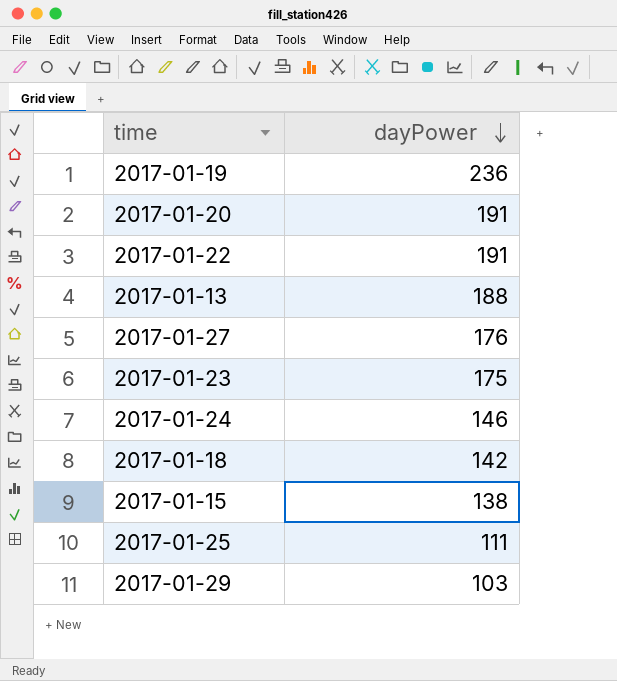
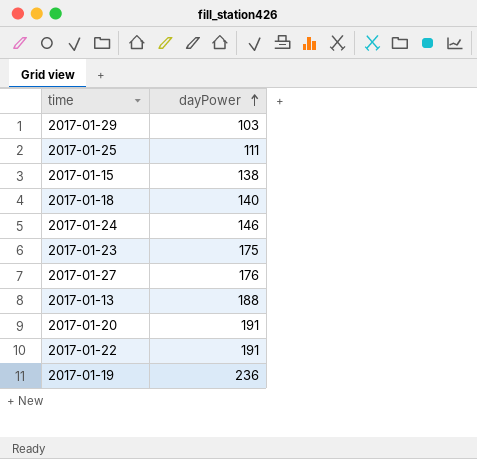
row order: dayPower descending -> dayPower ascending
2017-01-18 | dayPower: 142 -> 140

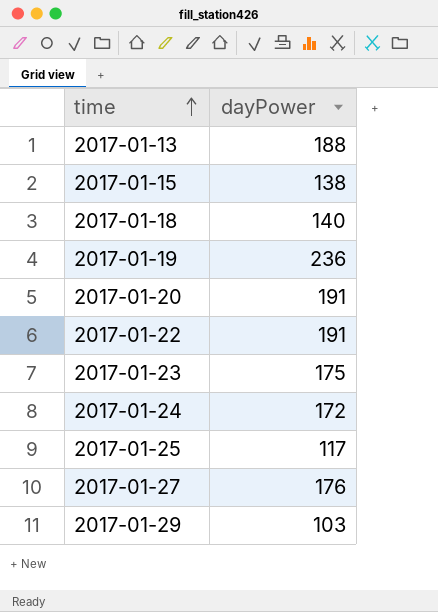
row order: dayPower ascending -> time ascending
2017-01-24 | dayPower: 146 -> 172
2017-01-25 | dayPower: 111 -> 117

